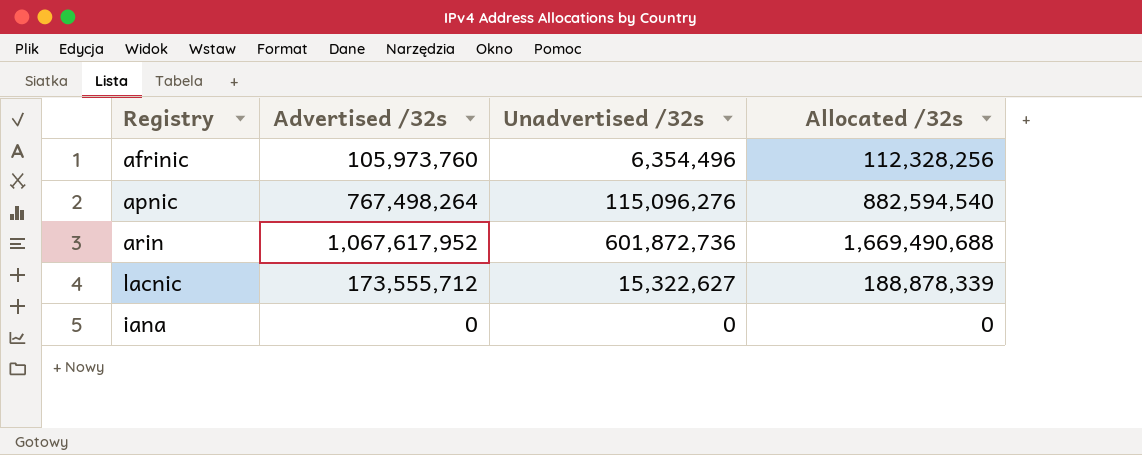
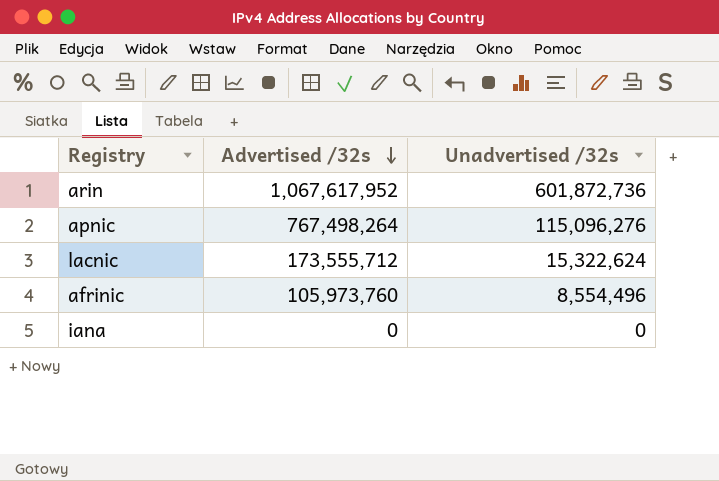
row order: none -> Advertised /32s descending
column Allocated /32s | formula: [Advertised /32s] + [Unadvertised /32s] -> none
lacnic | Unadvertised /32s: 15,322,627 -> 15,322,624
afrinic | Unadvertised /32s: 6,354,496 -> 8,554,496

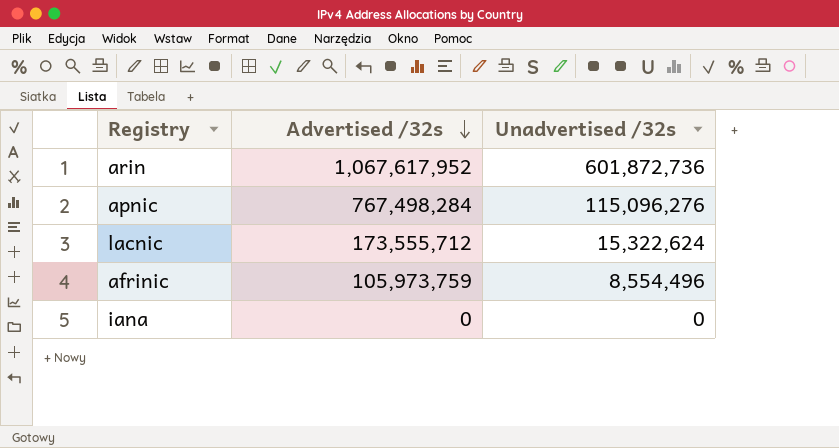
apnic | Advertised /32s: 767,498,264 -> 767,498,284
afrinic | Advertised /32s: 105,973,760 -> 105,973,759

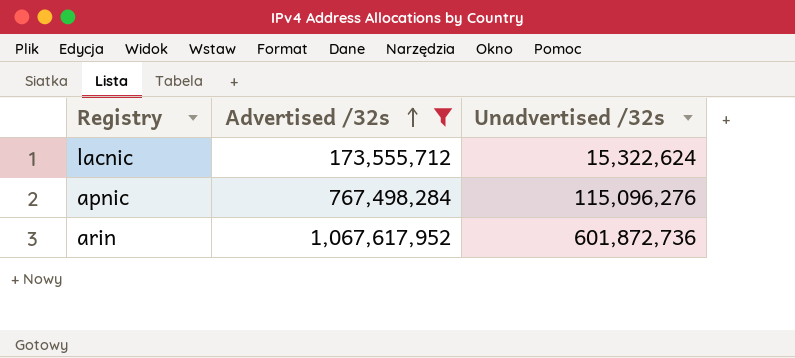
filter: none -> Advertised /32s >= 173,555,712
row order: Advertised /32s descending -> Advertised /32s ascending

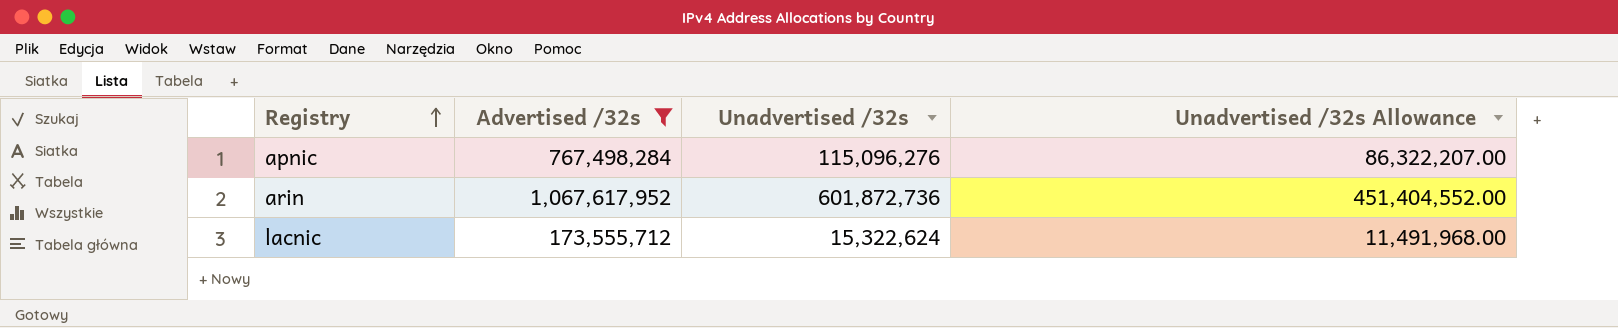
row order: Advertised /32s ascending -> Registry ascending
column Unadvertised /32s Allowance | formula: none -> [Unadvertised /32s] * 0.75

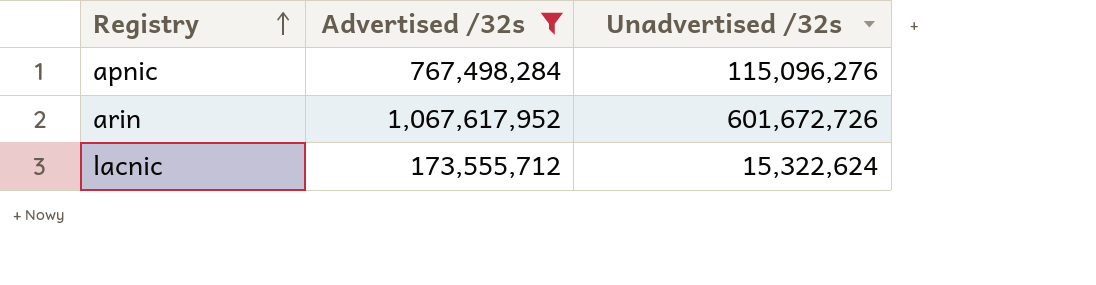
column Unadvertised /32s Allowance | formula: [Unadvertised /32s] * 0.75 -> none
arin | Unadvertised /32s: 601,872,736 -> 601,672,726

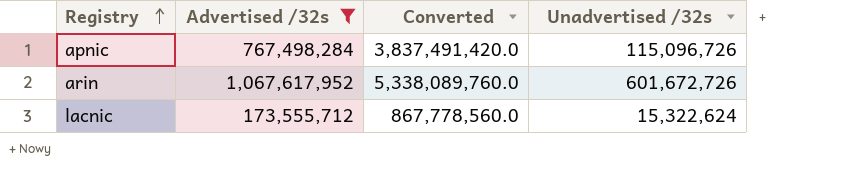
column Converted | formula: none -> [Advertised /32s] * 5
apnic | Unadvertised /32s: 115,096,276 -> 115,096,726

